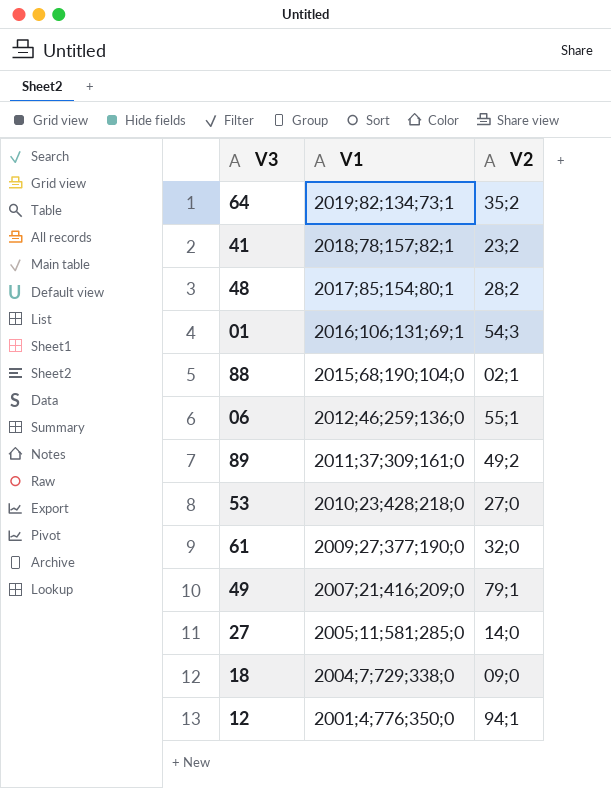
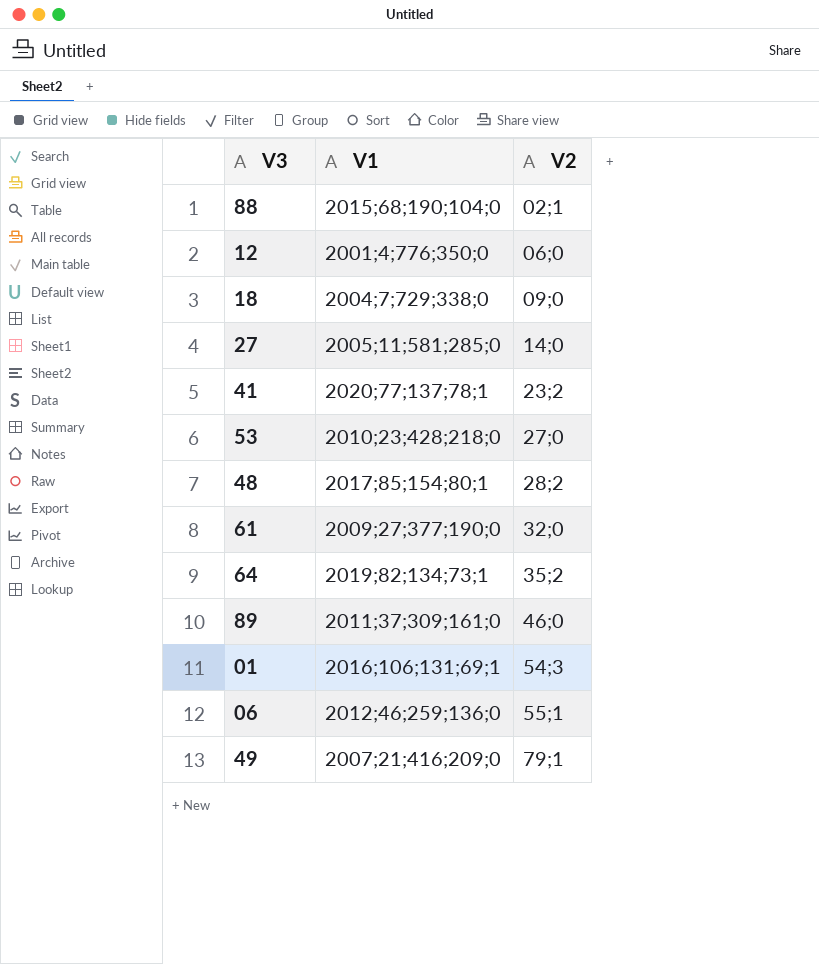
row order: V1 descending -> V2 ascending
12 | V2: 94;1 -> 06;0
41 | V1: 2018;78;157;82;1 -> 2020;77;137;78;1
89 | V2: 49;2 -> 46;0

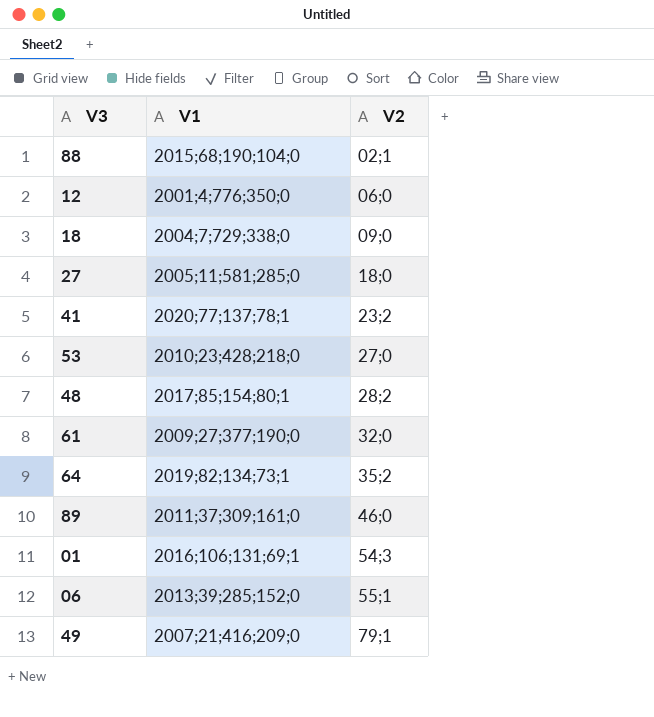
27 | V2: 14;0 -> 18;0
06 | V1: 2012;46;259;136;0 -> 2013;39;285;152;0

